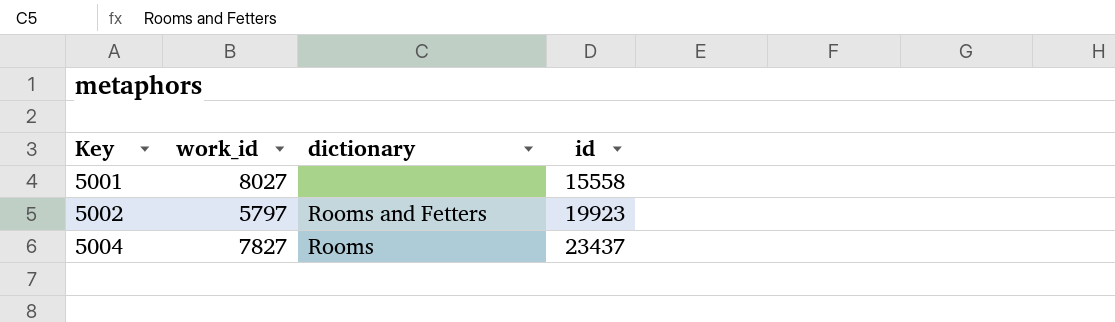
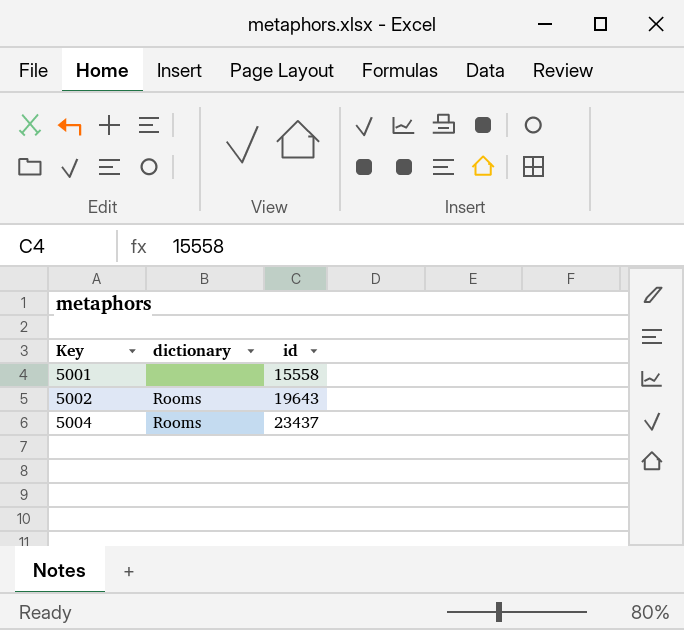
column work_id | position: 2 -> none
5002 | dictionary: Rooms and Fetters -> Rooms
5002 | id: 19923 -> 19643

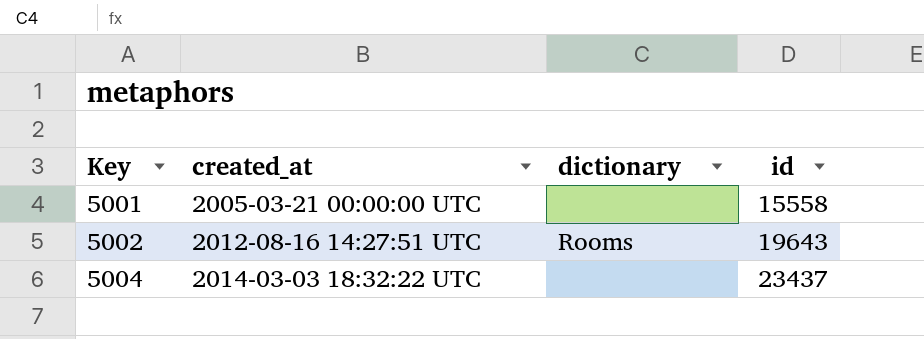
column created_at | position: none -> 2
5004 | dictionary: Rooms -> none

